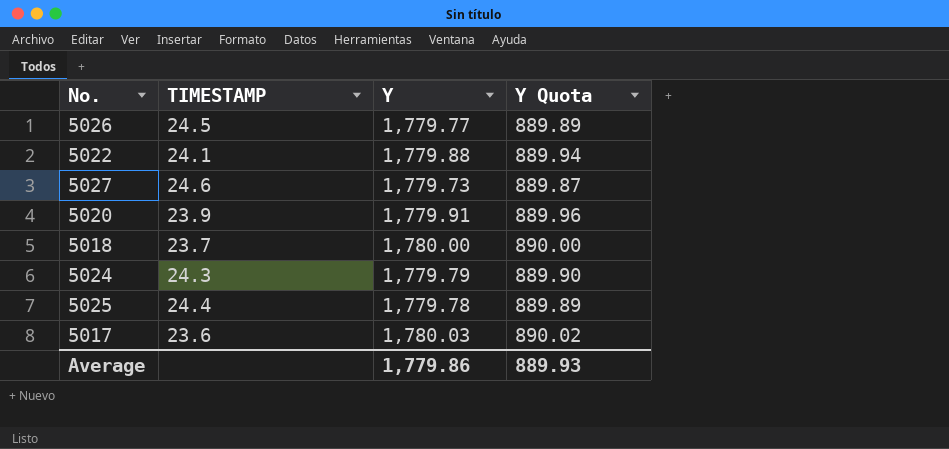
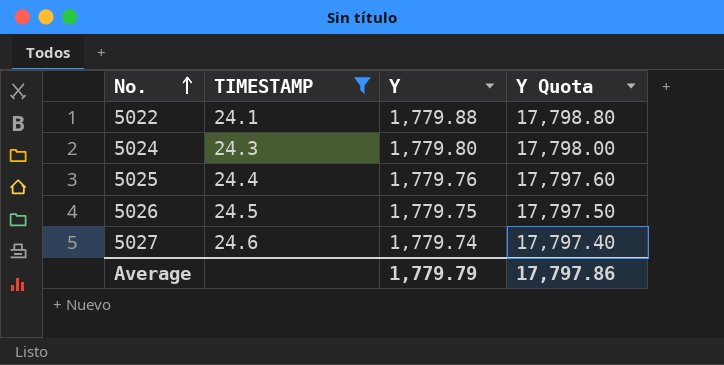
filter: none -> TIMESTAMP >= 24.1
row order: none -> No. ascending
column Y Quota | formula: [Y] * 0.5 -> [Y] * 10
5024 | Y: 1,779.79 -> 1,779.80
5025 | Y: 1,779.78 -> 1,779.76
5026 | Y: 1,779.77 -> 1,779.75
5027 | Y: 1,779.73 -> 1,779.74
Average | Y: 1,779.86 -> 1,779.79
Average | Y Quota: 889.93 -> 17,797.86

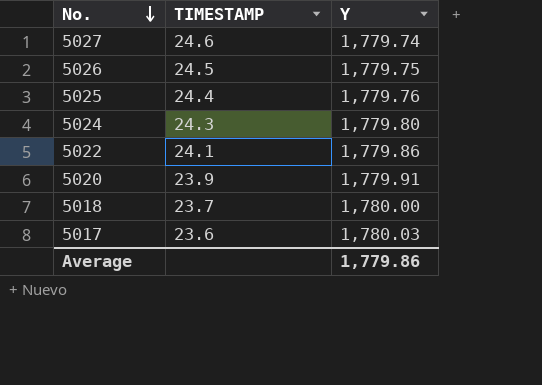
filter: TIMESTAMP >= 24.1 -> none
row order: No. ascending -> No. descending
column Y Quota | formula: [Y] * 10 -> none
5022 | Y: 1,779.88 -> 1,779.86
Average | Y: 1,779.79 -> 1,779.86

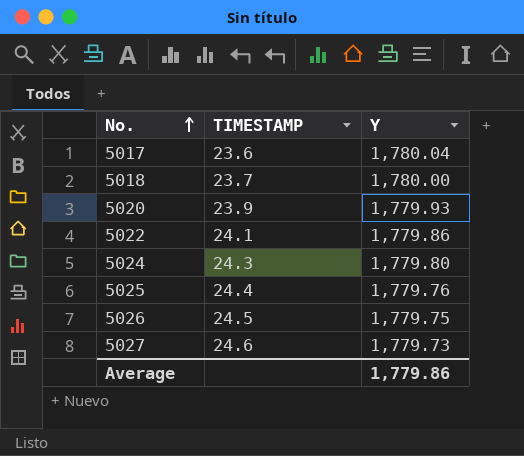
row order: No. descending -> No. ascending
5017 | Y: 1,780.03 -> 1,780.04
5020 | Y: 1,779.91 -> 1,779.93
5027 | Y: 1,779.74 -> 1,779.73

